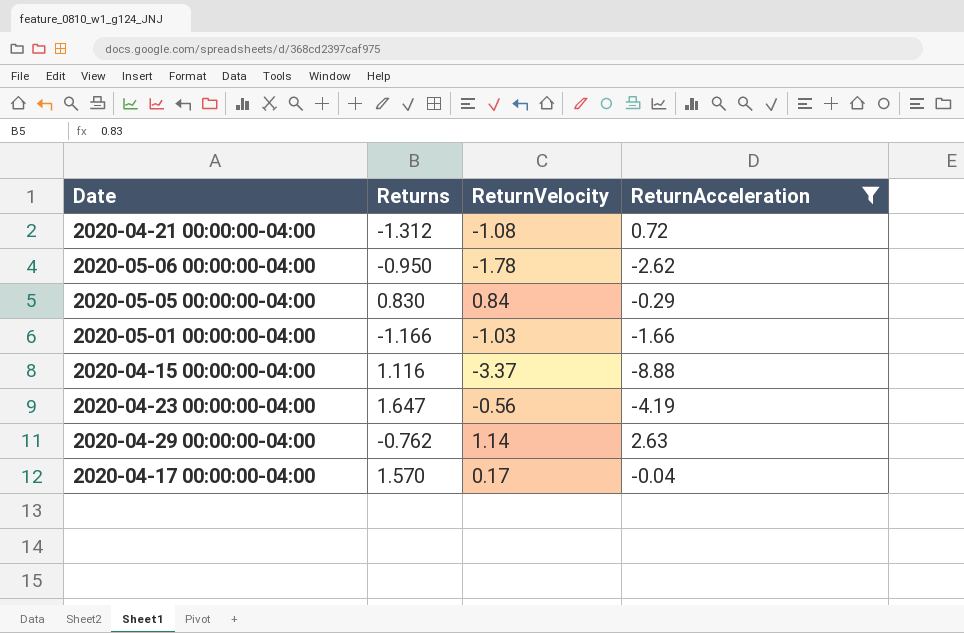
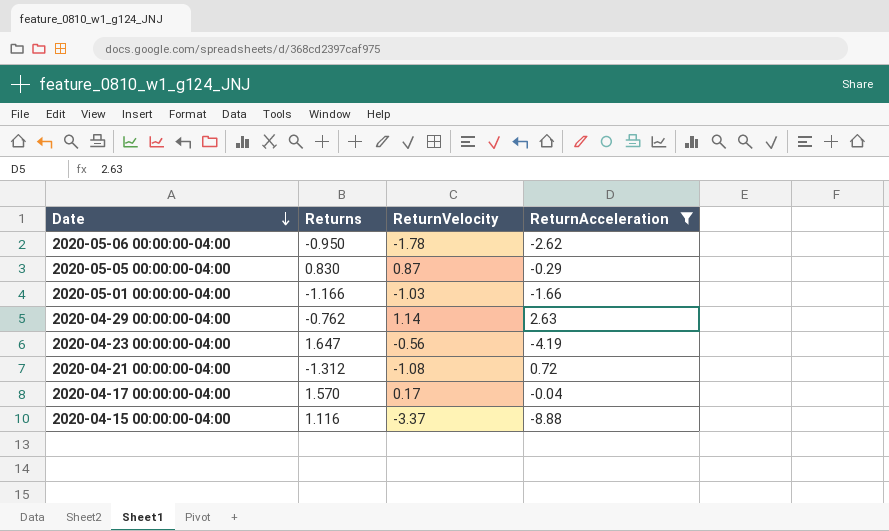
row order: none -> Date descending
2020-05-05 00:00:00-04:00 | ReturnVelocity: 0.84 -> 0.87

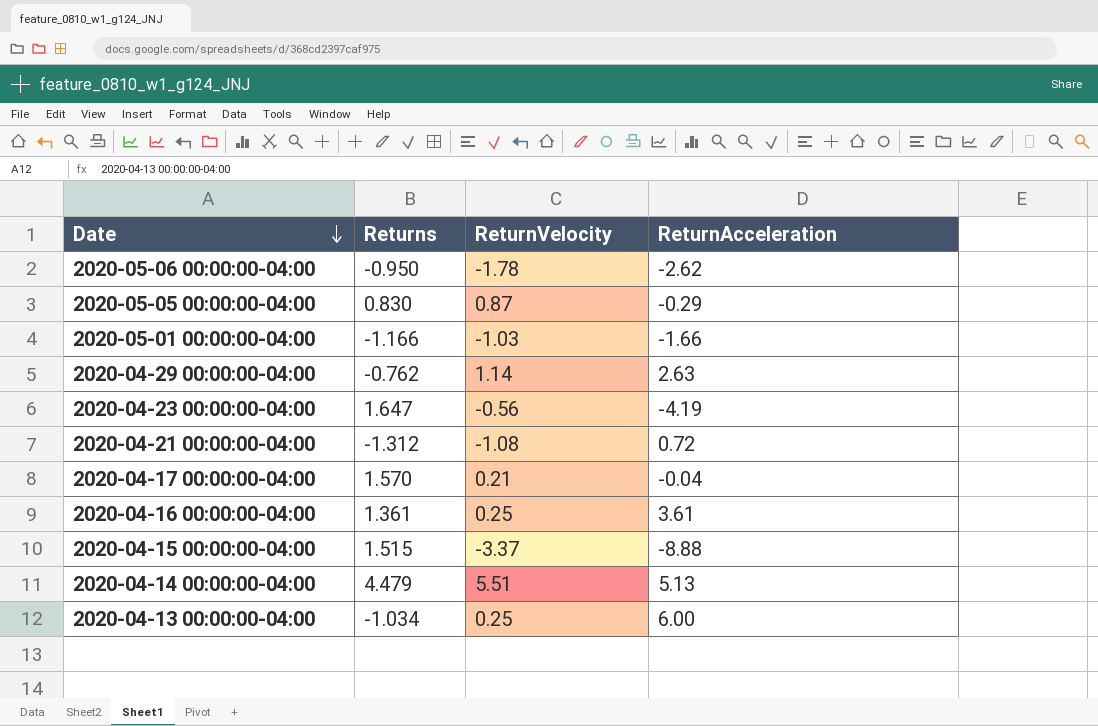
filter: ReturnAcceleration <= 2.63 -> none
2020-04-17 00:00:00-04:00 | ReturnVelocity: 0.17 -> 0.21
2020-04-15 00:00:00-04:00 | Returns: 1.116 -> 1.515

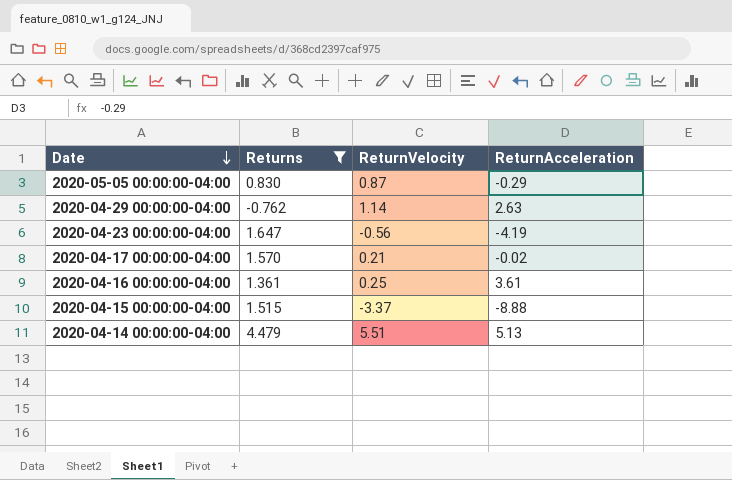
filter: none -> Returns >= -0.762
2020-04-17 00:00:00-04:00 | ReturnAcceleration: -0.04 -> -0.02

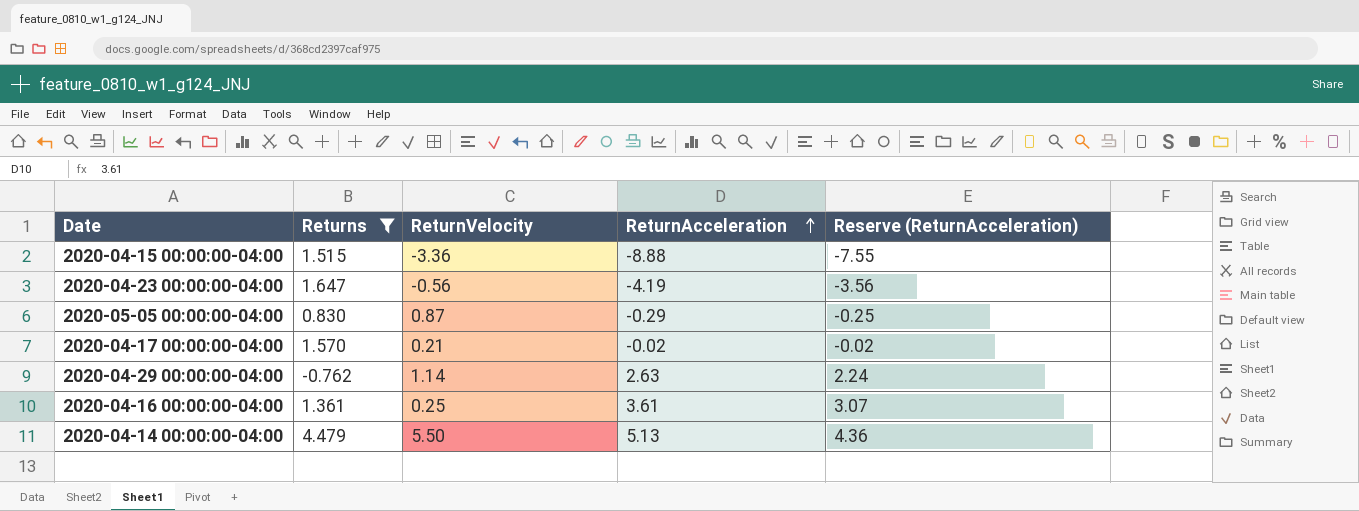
row order: Date descending -> ReturnAcceleration ascending
column Reserve (ReturnAcceleration) | formula: none -> [ReturnAcceleration] * 0.85
2020-04-15 00:00:00-04:00 | ReturnVelocity: -3.37 -> -3.36
2020-04-14 00:00:00-04:00 | ReturnVelocity: 5.51 -> 5.50

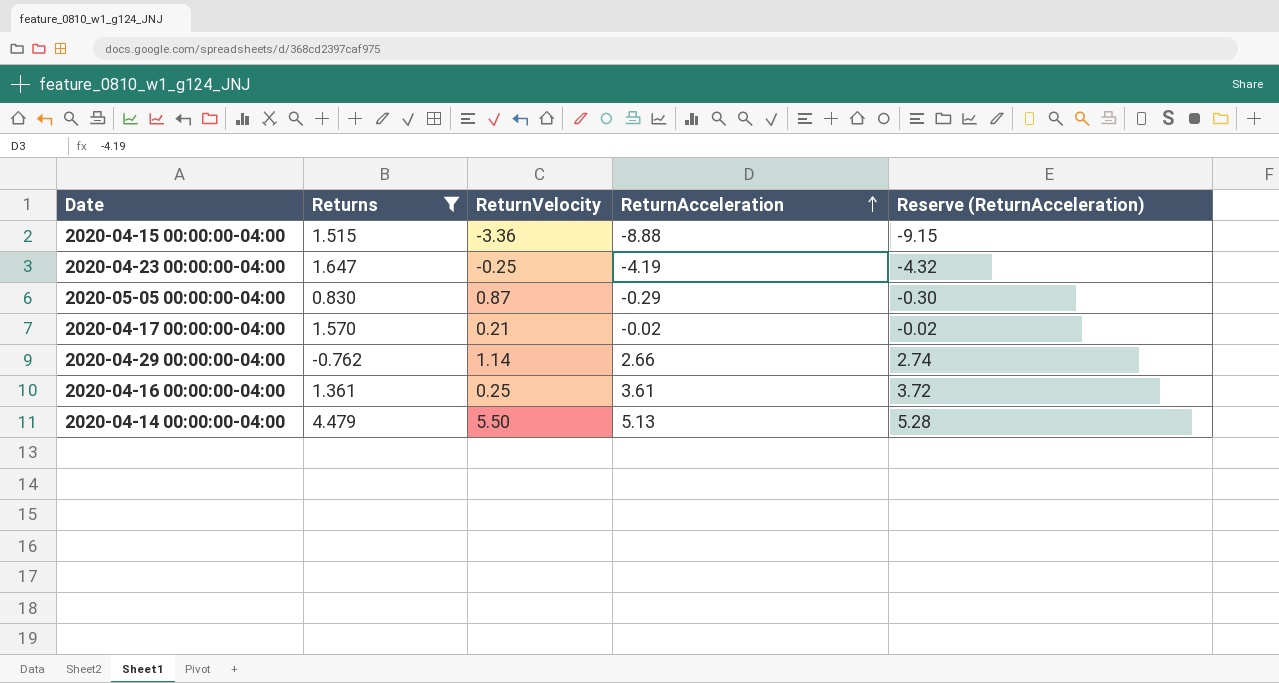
column Reserve (ReturnAcceleration) | formula: [ReturnAcceleration] * 0.85 -> [ReturnAcceleration] * 1.03
2020-04-23 00:00:00-04:00 | ReturnVelocity: -0.56 -> -0.25
2020-04-29 00:00:00-04:00 | ReturnAcceleration: 2.63 -> 2.66

